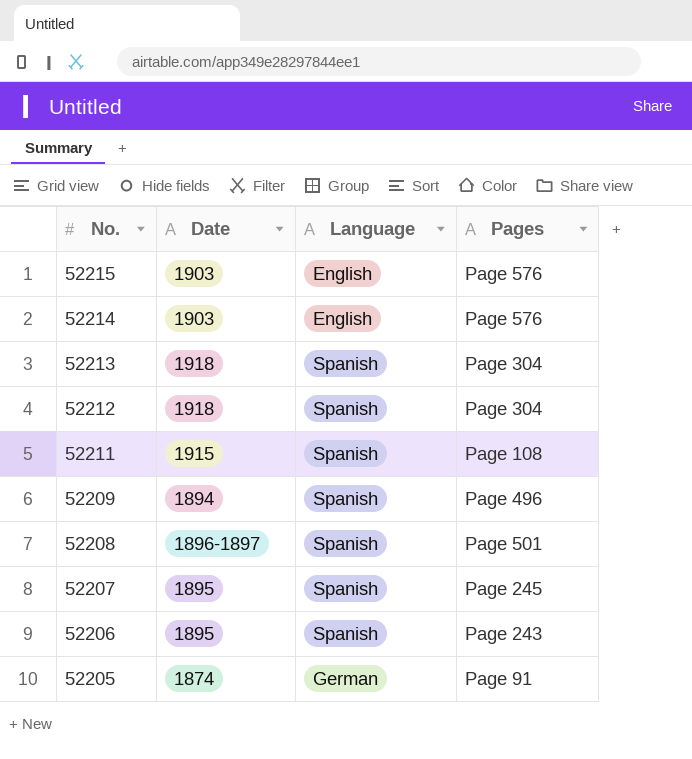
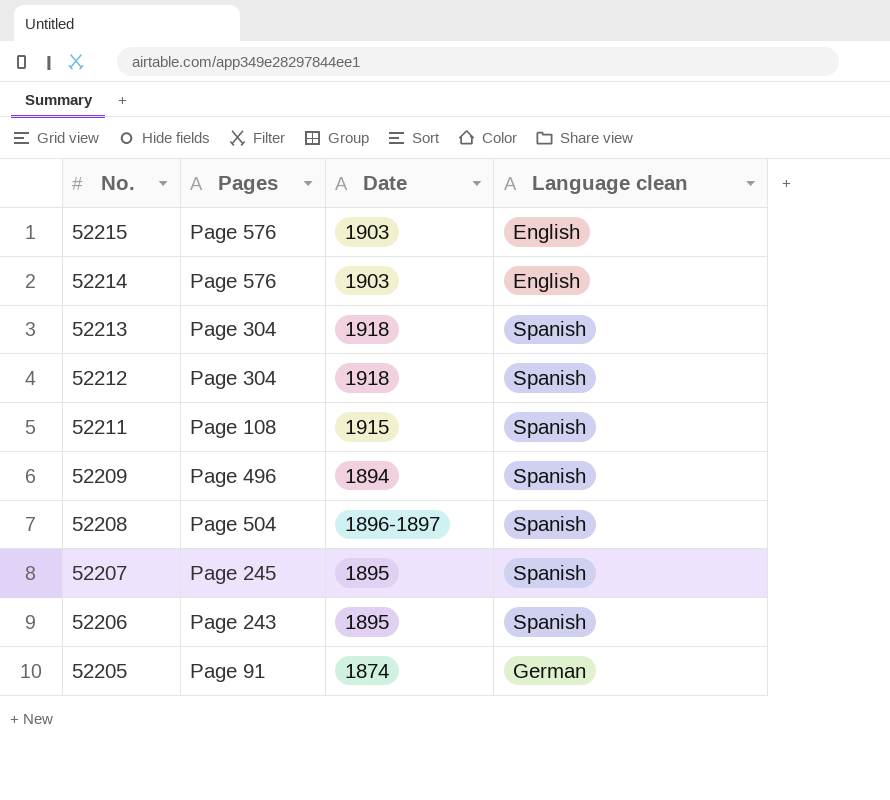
column Pages | position: 4 -> 2
column name: Language -> Language clean
52208 | Pages: Page 501 -> Page 504

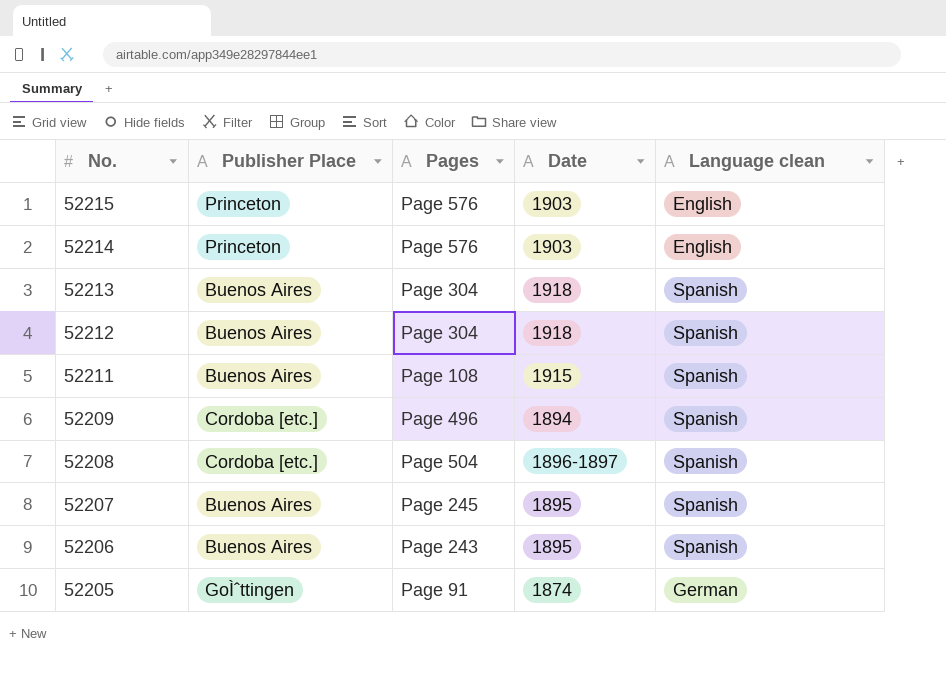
column Publisher Place | position: none -> 2

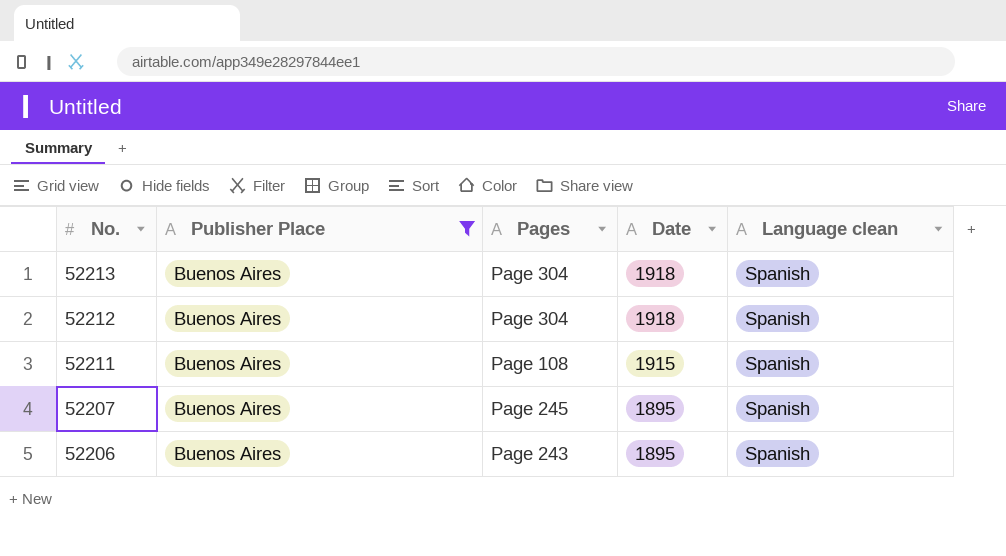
filter: none -> Publisher Place = Buenos Aires

